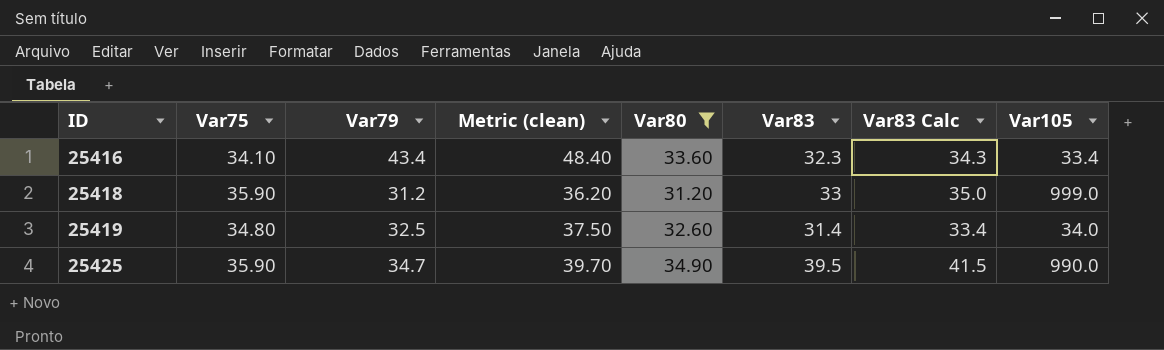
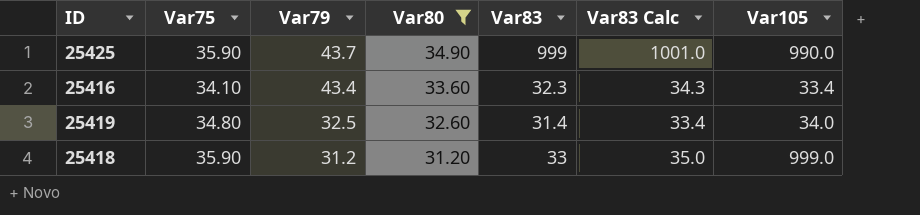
row order: ID ascending -> Var79 descending
column Metric (clean) | formula: [Var79] + 5 -> none
25425 | Var79: 34.7 -> 43.7
25425 | Var83: 39.5 -> 999
25425 | Var83 Calc: 41.5 -> 1001.0

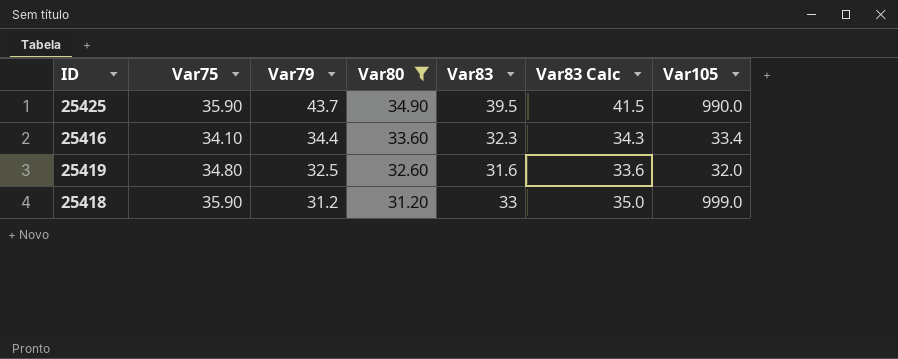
25425 | Var83: 999 -> 39.5
25425 | Var83 Calc: 1001.0 -> 41.5
25416 | Var79: 43.4 -> 34.4
25419 | Var83: 31.4 -> 31.6
25419 | Var83 Calc: 33.4 -> 33.6
25419 | Var105: 34.0 -> 32.0

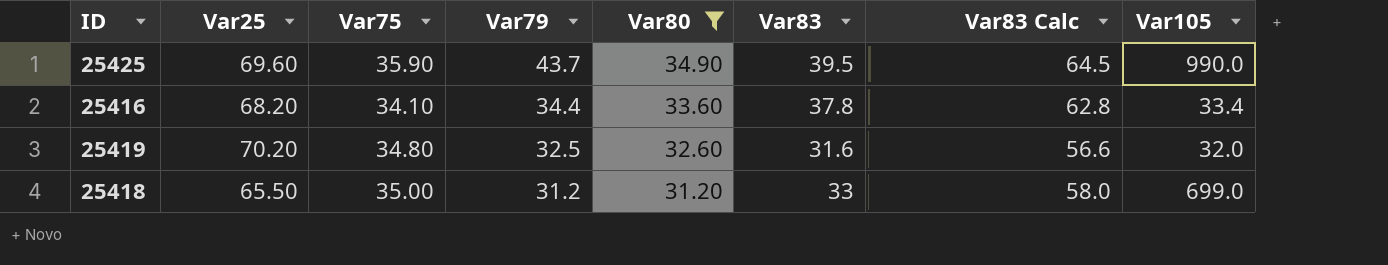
column Var25 | position: none -> 2
column Var83 Calc | formula: [Var83] + 2 -> [Var83] + 25
25416 | Var83: 32.3 -> 37.8
25418 | Var75: 35.90 -> 35.00
25418 | Var105: 999.0 -> 699.0

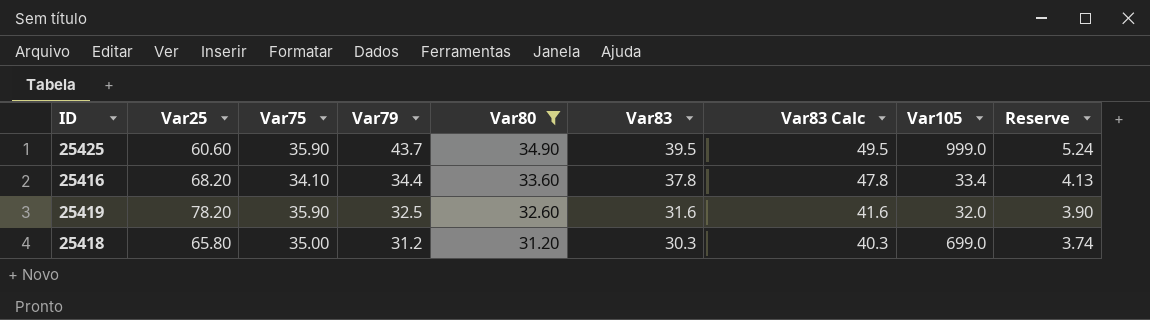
column Var83 Calc | formula: [Var83] + 25 -> [Var83] + 10
column Reserve | formula: none -> [Var79] * 0.12
25425 | Var25: 69.60 -> 60.60
25425 | Var105: 990.0 -> 999.0
25419 | Var25: 70.20 -> 78.20
25419 | Var75: 34.80 -> 35.90
25418 | Var25: 65.50 -> 65.80
25418 | Var83: 33 -> 30.3

